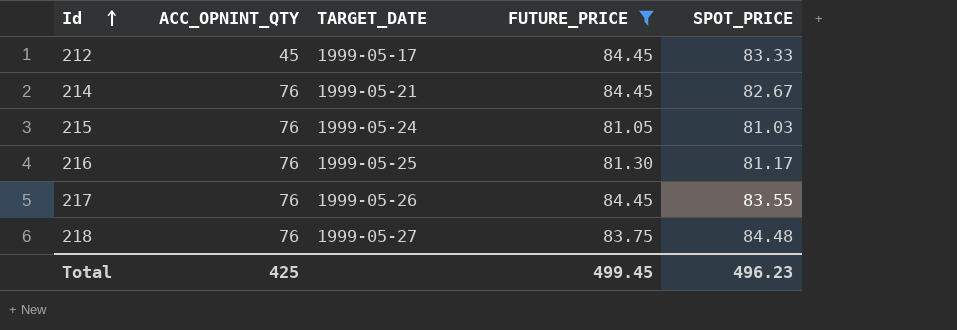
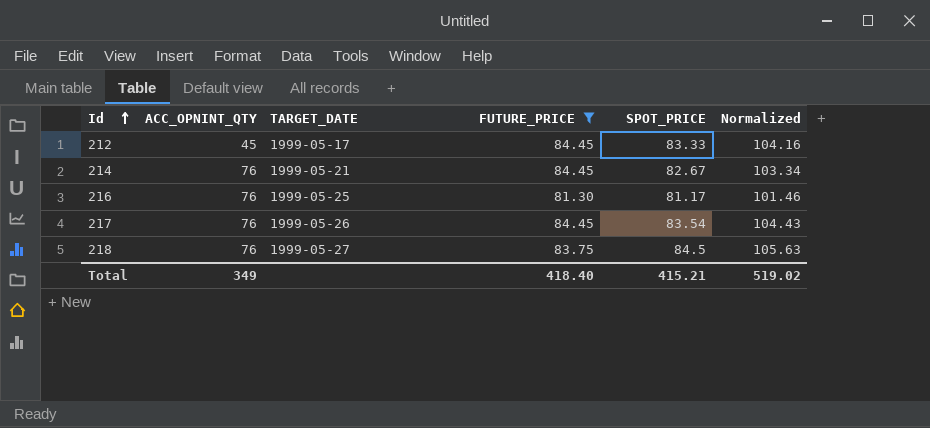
column Normalized | formula: none -> [SPOT_PRICE] * 1.25
row 215: 76 | 1999-05-24 | 81.05 | 81.03 -> none
217 | SPOT_PRICE: 83.55 -> 83.54
218 | SPOT_PRICE: 84.48 -> 84.5
Total | ACC_OPNINT_QTY: 425 -> 349
Total | FUTURE_PRICE: 499.45 -> 418.40
Total | SPOT_PRICE: 496.23 -> 415.21

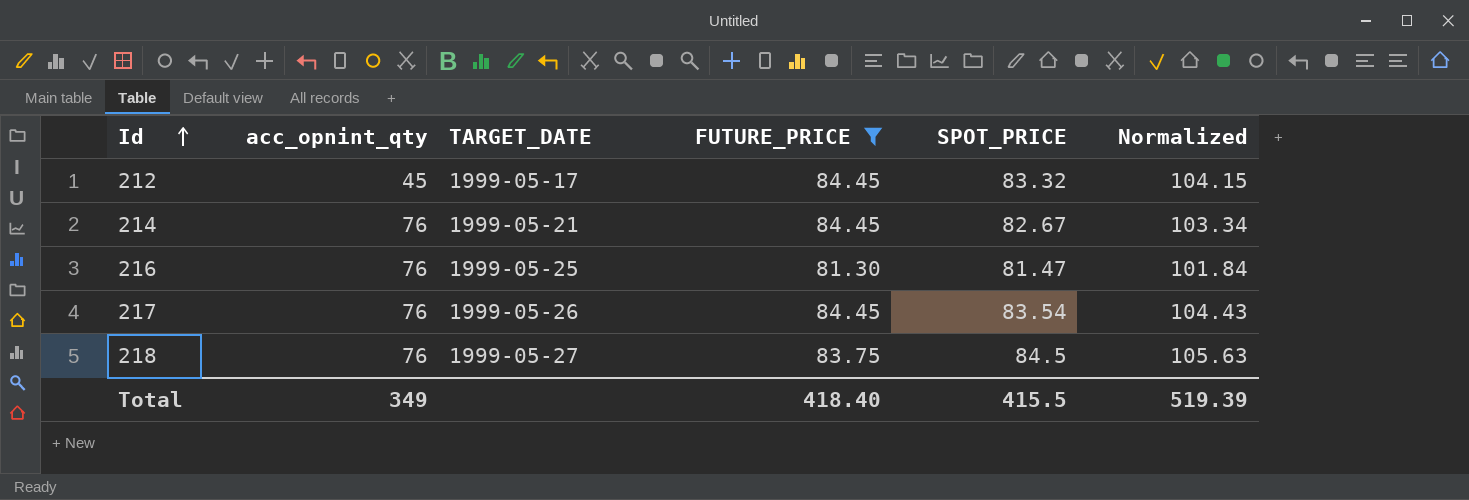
column name: ACC_OPNINT_QTY -> acc_opnint_qty
212 | SPOT_PRICE: 83.33 -> 83.32
212 | Normalized: 104.16 -> 104.15
216 | SPOT_PRICE: 81.17 -> 81.47
216 | Normalized: 101.46 -> 101.84
Total | SPOT_PRICE: 415.21 -> 415.5
Total | Normalized: 519.02 -> 519.39

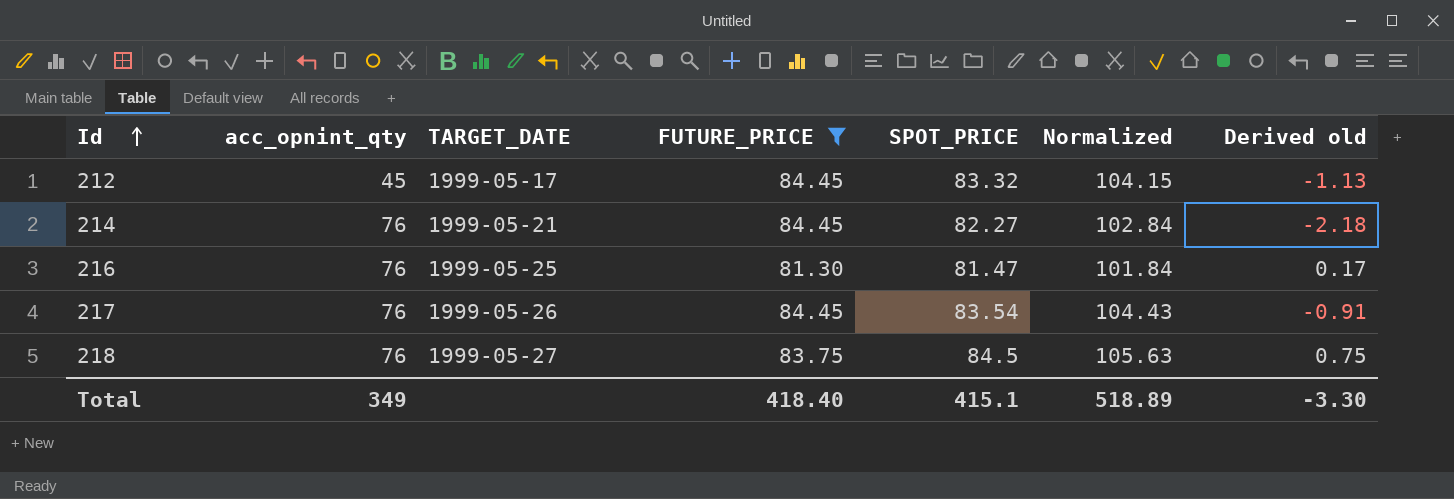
column Derived old | formula: none -> [SPOT_PRICE] - [FUTURE_PRICE]
214 | SPOT_PRICE: 82.67 -> 82.27
214 | Normalized: 103.34 -> 102.84
Total | SPOT_PRICE: 415.5 -> 415.1
Total | Normalized: 519.39 -> 518.89

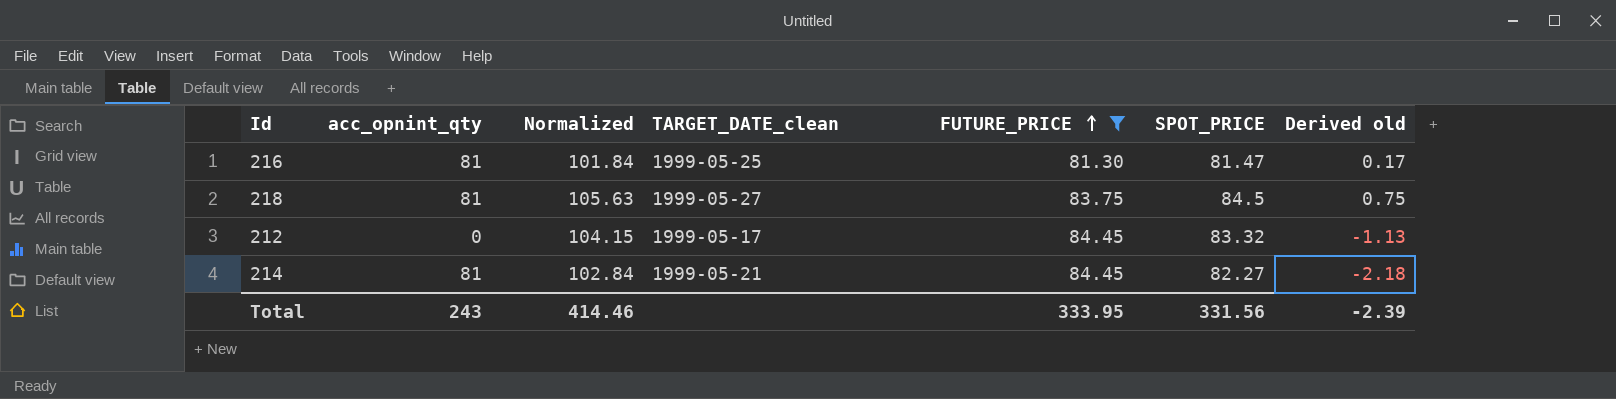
row order: Id ascending -> FUTURE_PRICE ascending
column Normalized | position: 6 -> 3
column name: TARGET_DATE -> TARGET_DATE_clean
row 217: 76 | 1999-05-26 | 84.45 | 83.54 | 104.43 | -0.91 -> none
216 | acc_opnint_qty: 76 -> 81
218 | acc_opnint_qty: 76 -> 81
212 | acc_opnint_qty: 45 -> 0
214 | acc_opnint_qty: 76 -> 81
Total | acc_opnint_qty: 349 -> 243
Total | Normalized: 518.89 -> 414.46
Total | FUTURE_PRICE: 418.40 -> 333.95
Total | SPOT_PRICE: 415.1 -> 331.56
Total | Derived old: -3.30 -> -2.39

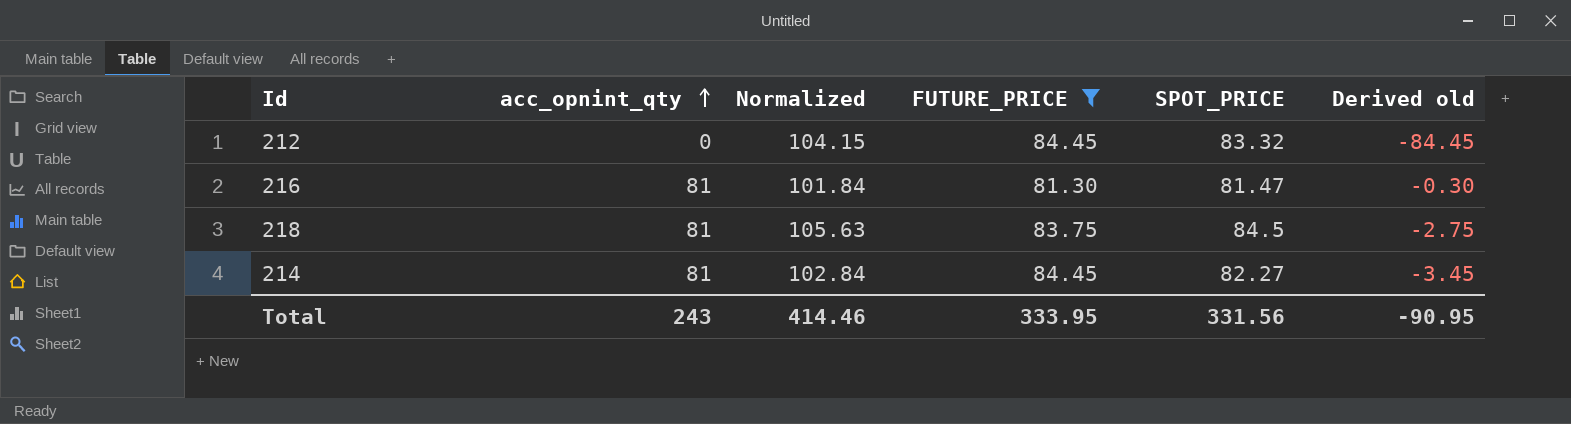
row order: FUTURE_PRICE ascending -> acc_opnint_qty ascending
column TARGET_DATE_clean | position: 4 -> none
column Derived old | formula: [SPOT_PRICE] - [FUTURE_PRICE] -> [acc_opnint_qty] - [FUTURE_PRICE]
Total | Derived old: -2.39 -> -90.95

